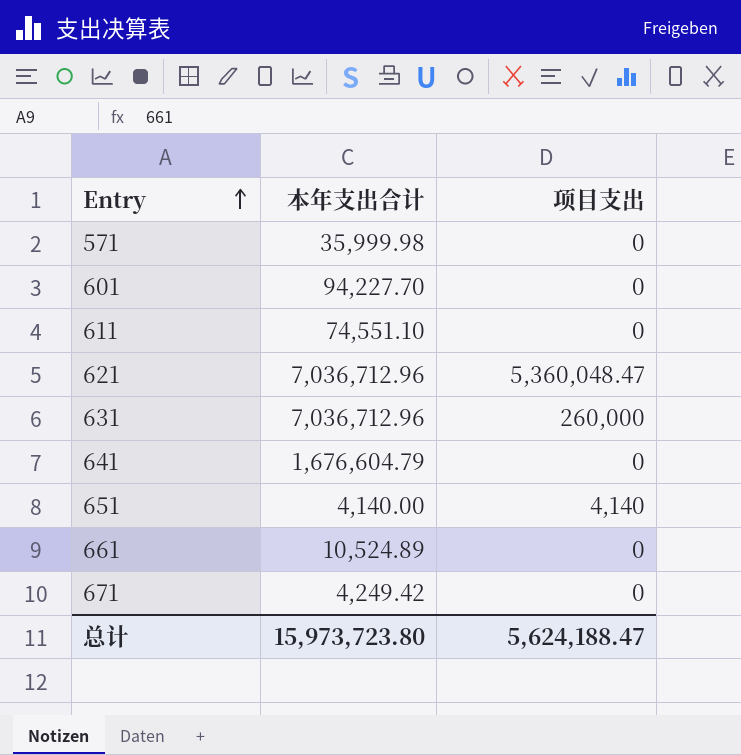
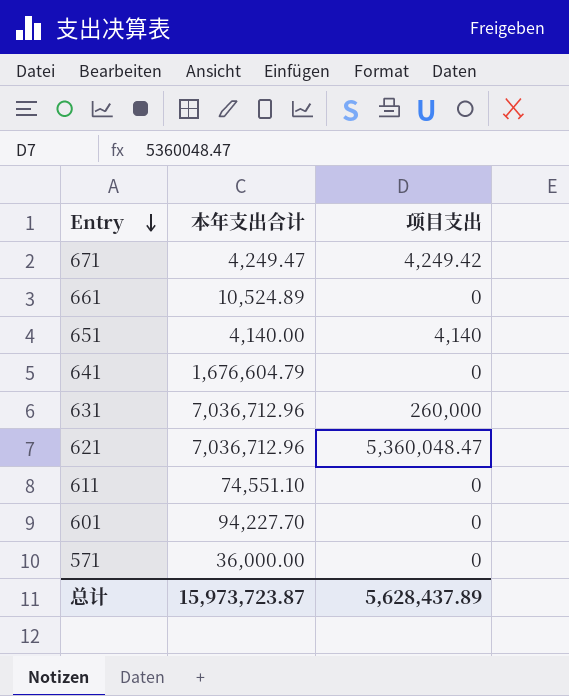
row order: Entry ascending -> Entry descending
671 | 本年支出合计: 4,249.42 -> 4,249.47
671 | 项目支出: 0 -> 4,249.42
571 | 本年支出合计: 35,999.98 -> 36,000.00
总计 | 本年支出合计: 15,973,723.80 -> 15,973,723.87
总计 | 项目支出: 5,624,188.47 -> 5,628,437.89

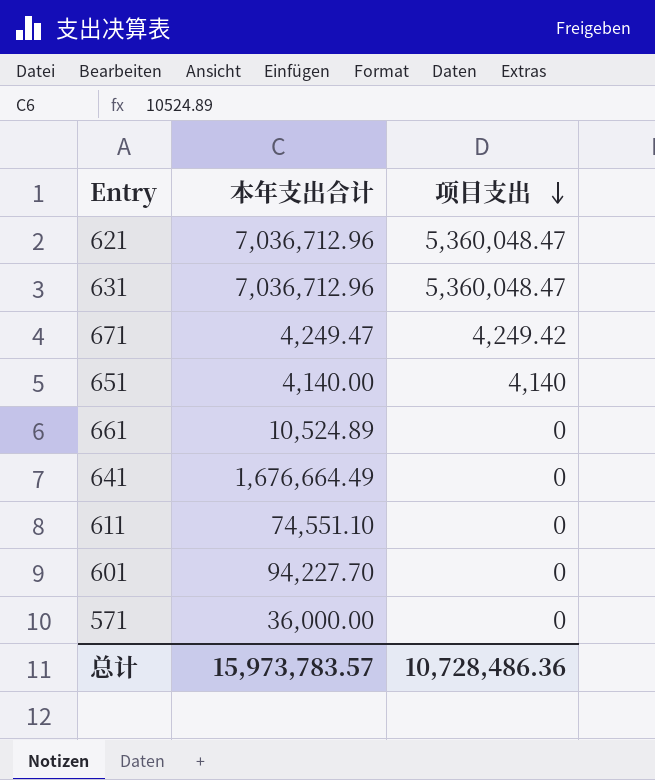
row order: Entry descending -> 项目支出 descending
631 | 项目支出: 260,000 -> 5,360,048.47
641 | 本年支出合计: 1,676,604.79 -> 1,676,664.49
总计 | 本年支出合计: 15,973,723.87 -> 15,973,783.57
总计 | 项目支出: 5,628,437.89 -> 10,728,486.36

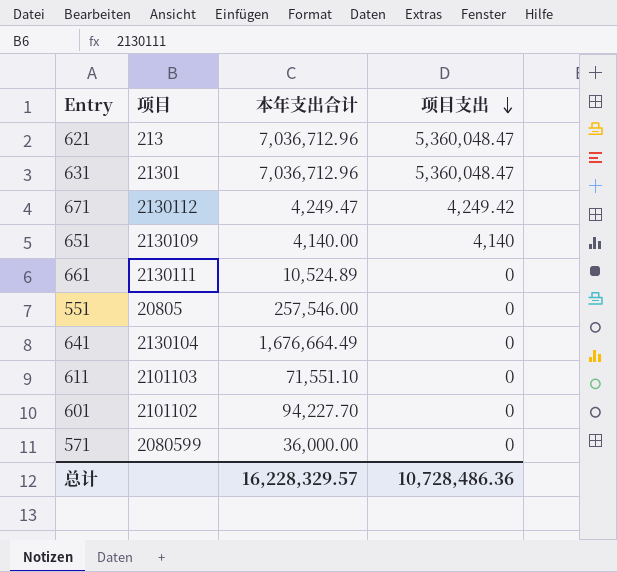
column 项目 | position: none -> 2
row 551: none -> 20805 | 257,546.00 | 0
611 | 本年支出合计: 74,551.10 -> 71,551.10
总计 | 本年支出合计: 15,973,783.57 -> 16,228,329.57

